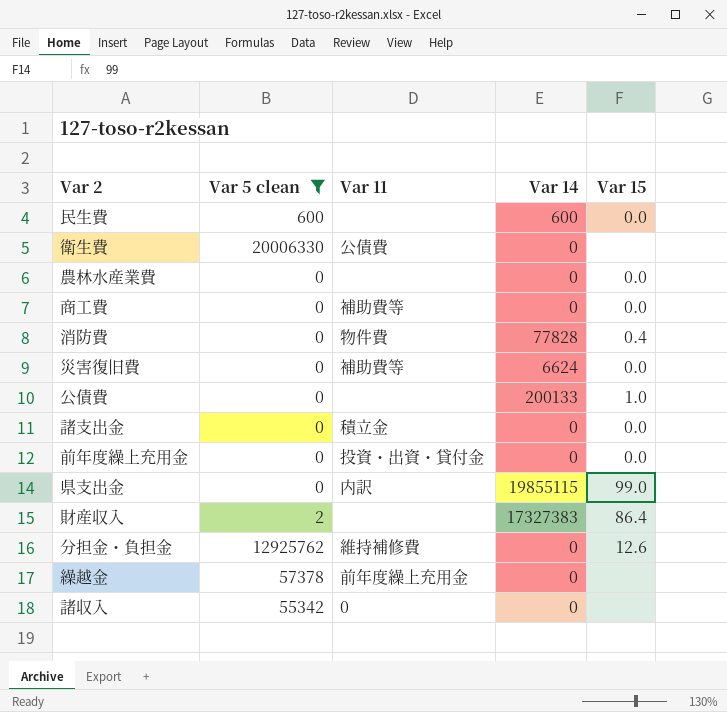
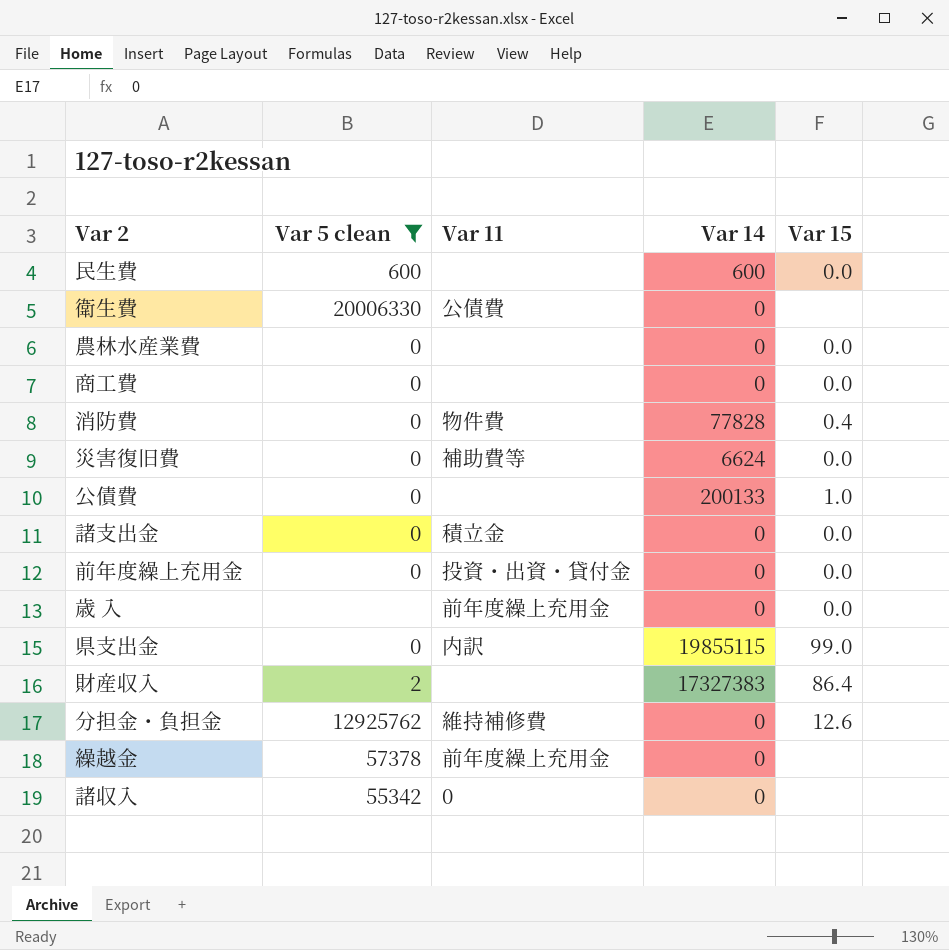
商工費 | Var 11: 補助費等 -> none
row 歳 入: none -> none | 前年度繰上充用金 | 0 | 0.0

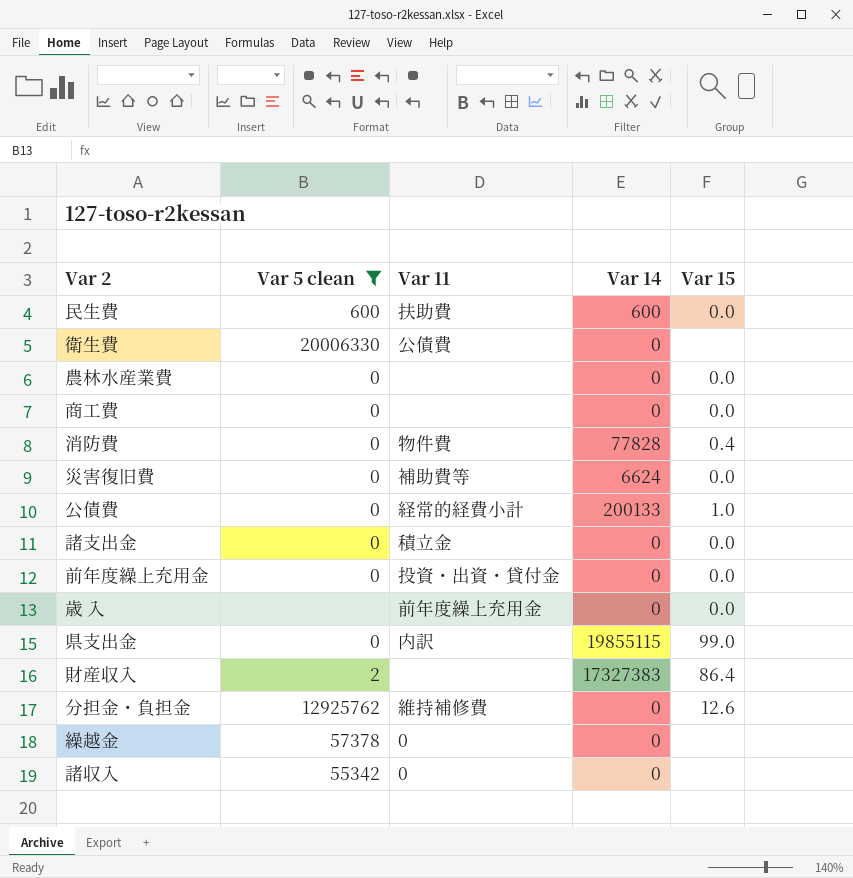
民生費 | Var 11: none -> 扶助費
公債費 | Var 11: none -> 経常的経費小計
繰越金 | Var 11: 前年度繰上充用金 -> 0

